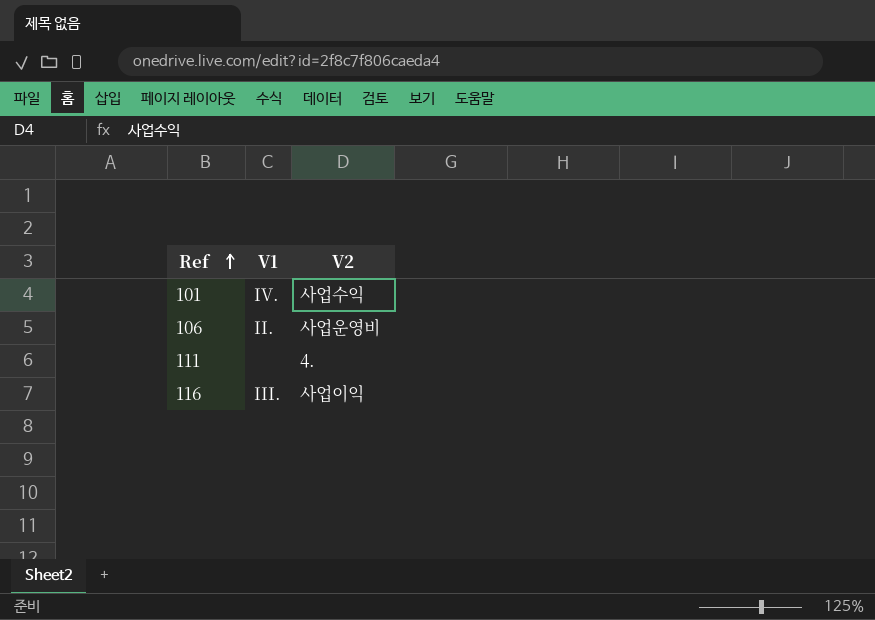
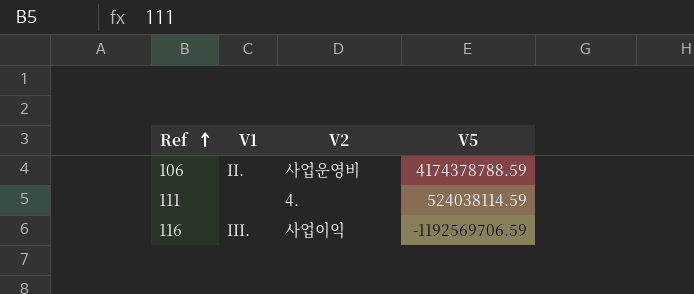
column V5 | position: none -> 4
row 101: IV. | 사업수익 -> none

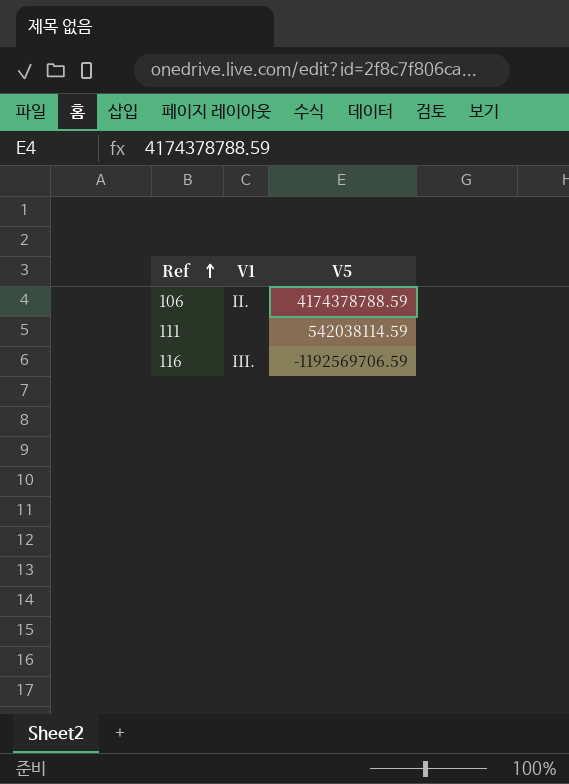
column V2 | position: 3 -> none
111 | V5: 524038114.59 -> 542038114.59

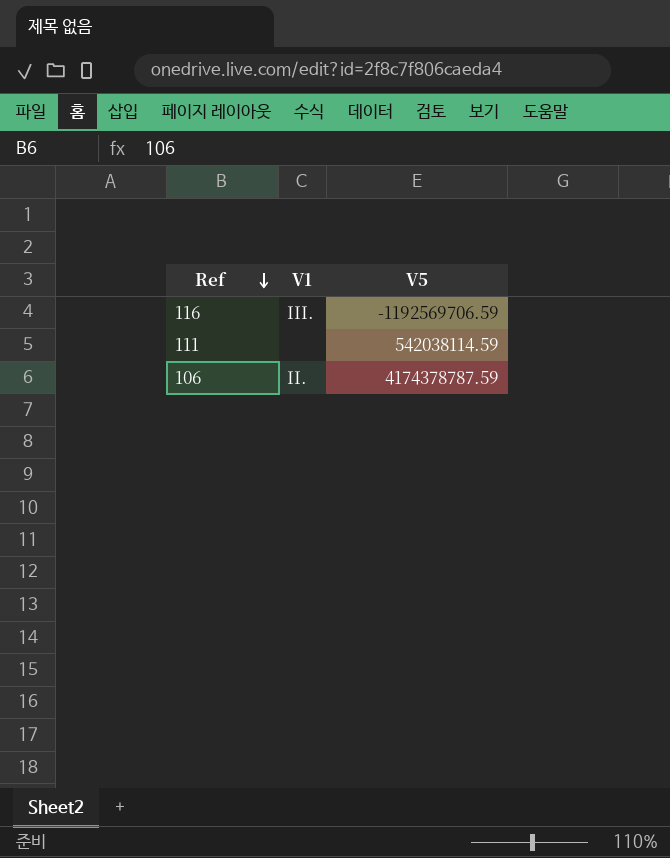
row order: Ref ascending -> Ref descending
106 | V5: 4174378788.59 -> 4174378787.59

